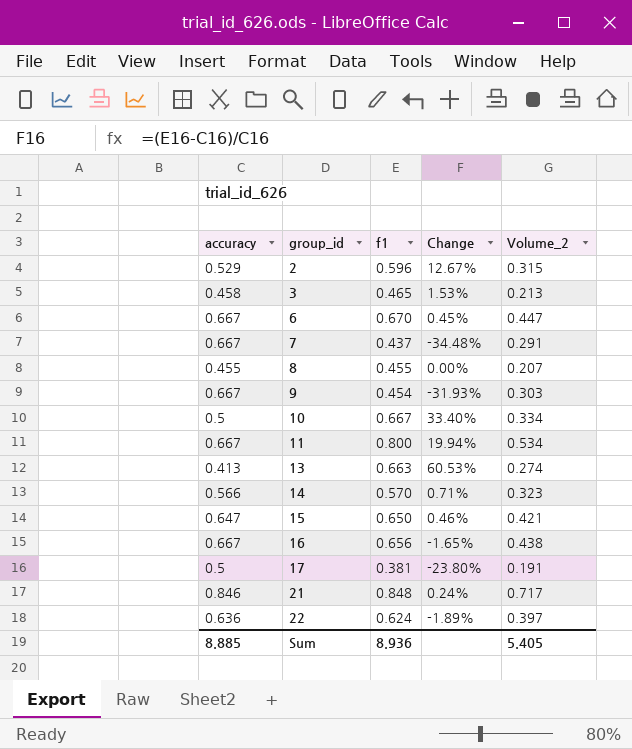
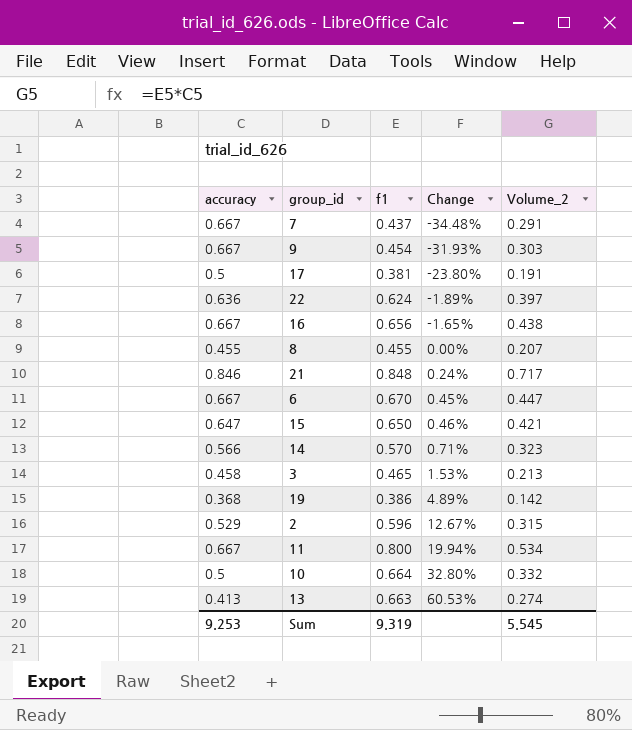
row order: group_id ascending -> Change ascending
row 19: none -> 0.368 | 0.386 | 4.89% | 0.142
10 | f1: 0.667 -> 0.664
10 | Change: 33.40% -> 32.80%
10 | Volume_2: 0.334 -> 0.332
Sum | accuracy: 8.885 -> 9.253
Sum | f1: 8.936 -> 9.319
Sum | Volume_2: 5.405 -> 5.545

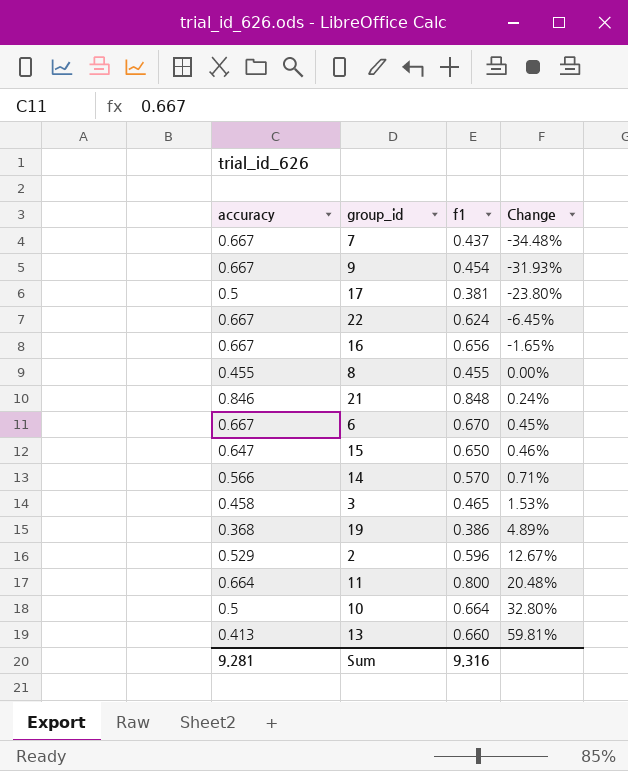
column Volume_2 | formula: [accuracy] * [f1] -> none
22 | accuracy: 0.636 -> 0.667
22 | Change: -1.89% -> -6.45%
11 | accuracy: 0.667 -> 0.664
11 | Change: 19.94% -> 20.48%
13 | f1: 0.663 -> 0.660
13 | Change: 60.53% -> 59.81%
Sum | accuracy: 9.253 -> 9.281
Sum | f1: 9.319 -> 9.316

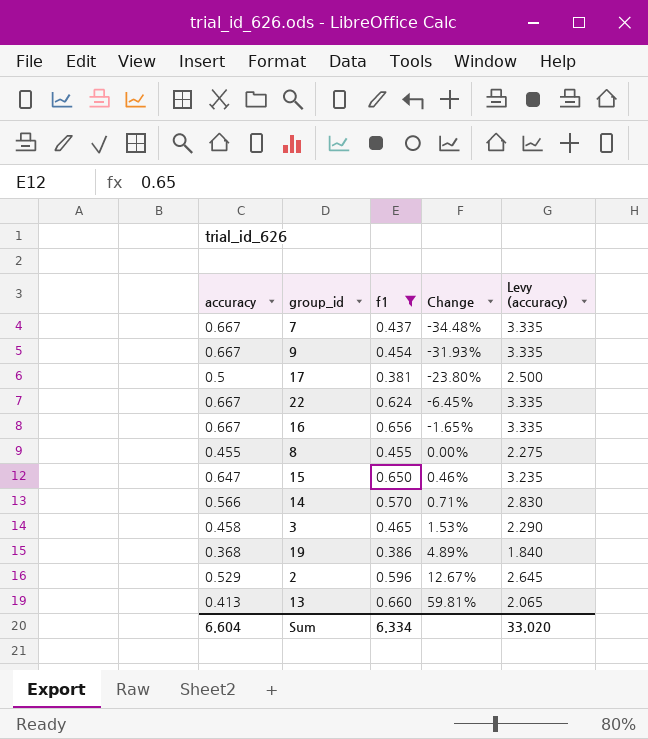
filter: none -> f1 <= 0.660
column Levy (accuracy) | formula: none -> [accuracy] * 5
Sum | accuracy: 9.281 -> 6.604
Sum | f1: 9.316 -> 6.334

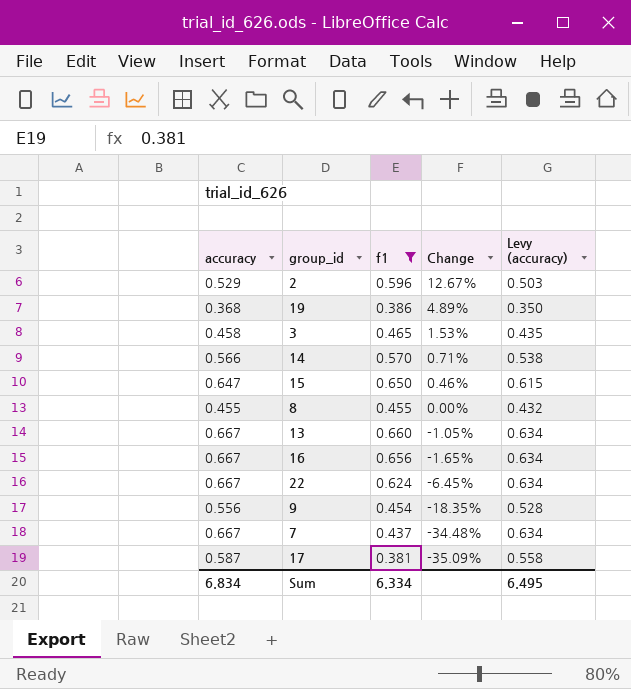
row order: Change ascending -> Change descending
column Levy (accuracy) | formula: [accuracy] * 5 -> [accuracy] * 0.95
13 | accuracy: 0.413 -> 0.667
13 | Change: 59.81% -> -1.05%
9 | accuracy: 0.667 -> 0.556
9 | Change: -31.93% -> -18.35%
17 | accuracy: 0.5 -> 0.587
17 | Change: -23.80% -> -35.09%
Sum | accuracy: 6.604 -> 6.834
Sum | Levy (accuracy): 33.020 -> 6.495

